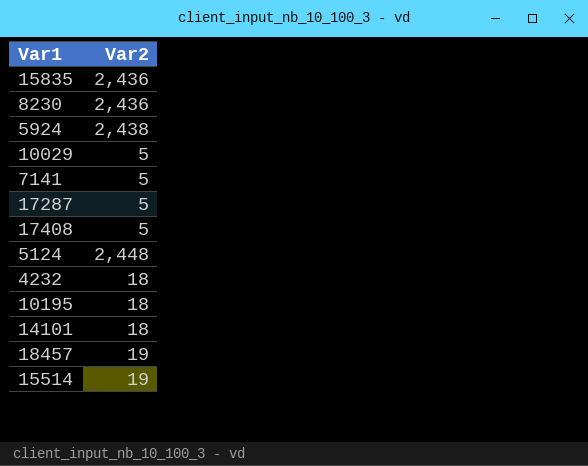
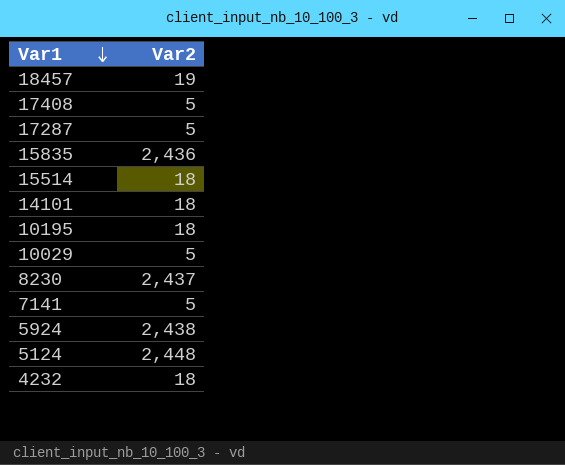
row order: none -> Var1 descending
15514 | Var2: 19 -> 18
8230 | Var2: 2,436 -> 2,437

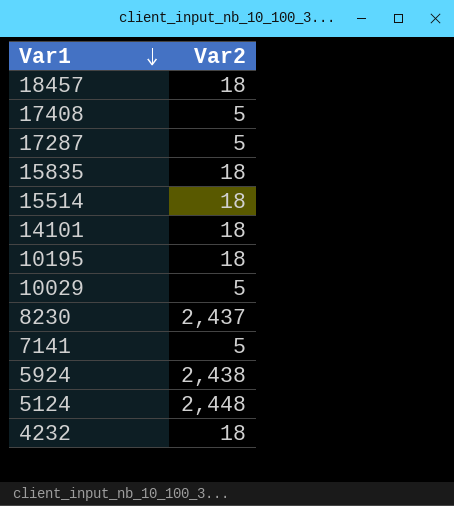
18457 | Var2: 19 -> 18
15835 | Var2: 2,436 -> 18

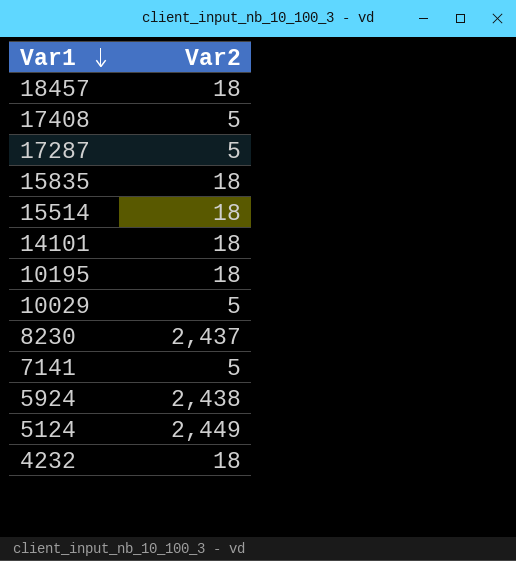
5124 | Var2: 2,448 -> 2,449

